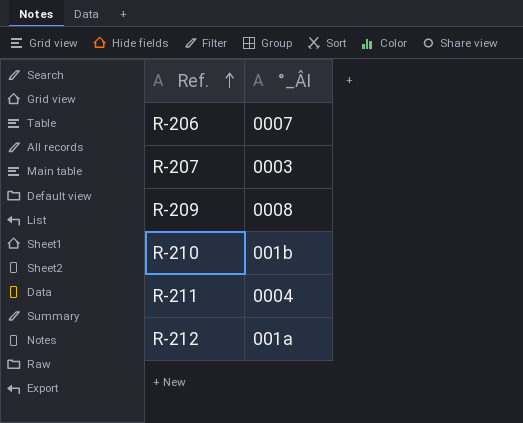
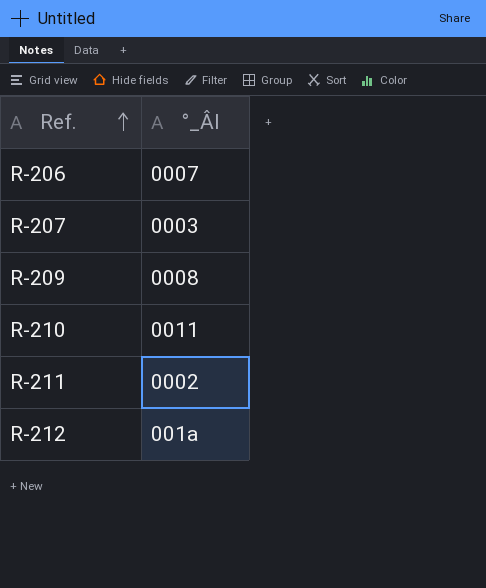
R-210 | °_ÂI: 001b -> 0011
R-211 | °_ÂI: 0004 -> 0002

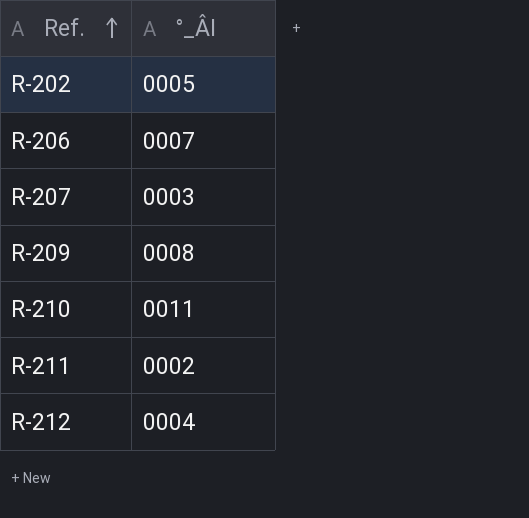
row R-202: none -> 0005
R-212 | °_ÂI: 001a -> 0004

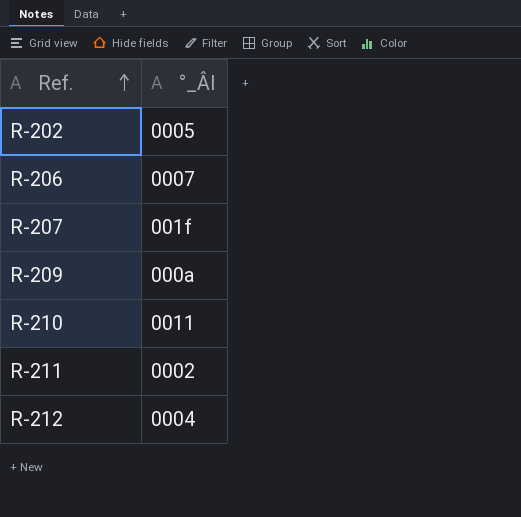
R-207 | °_ÂI: 0003 -> 001f
R-209 | °_ÂI: 0008 -> 000a

